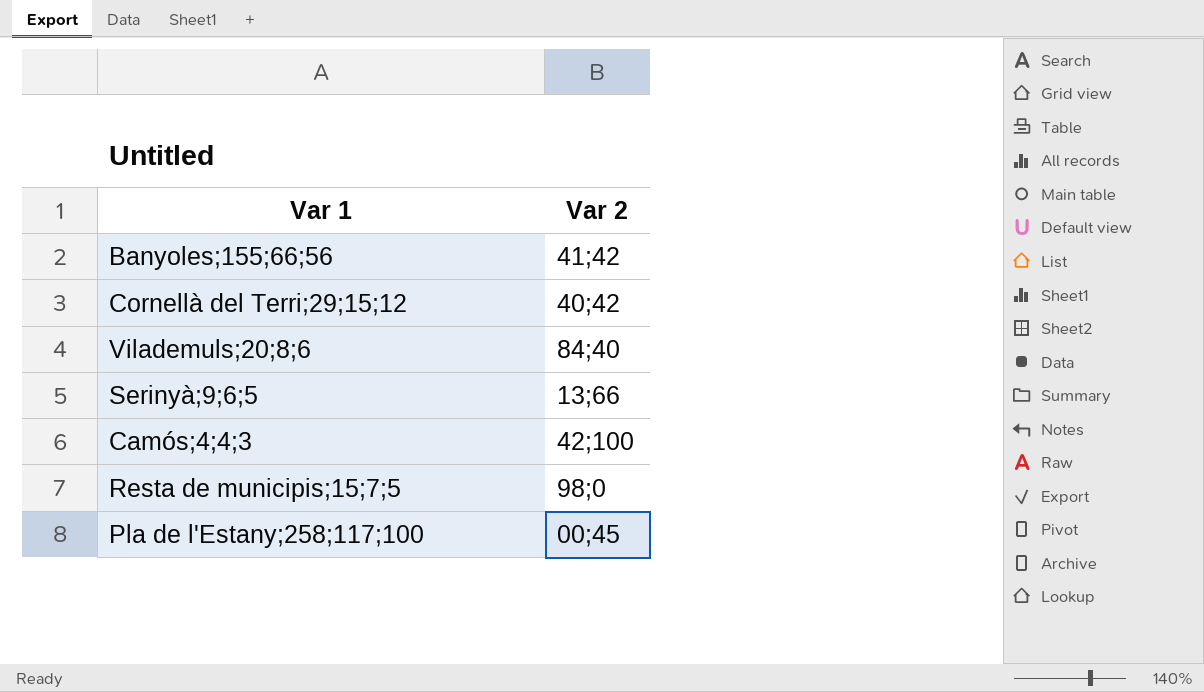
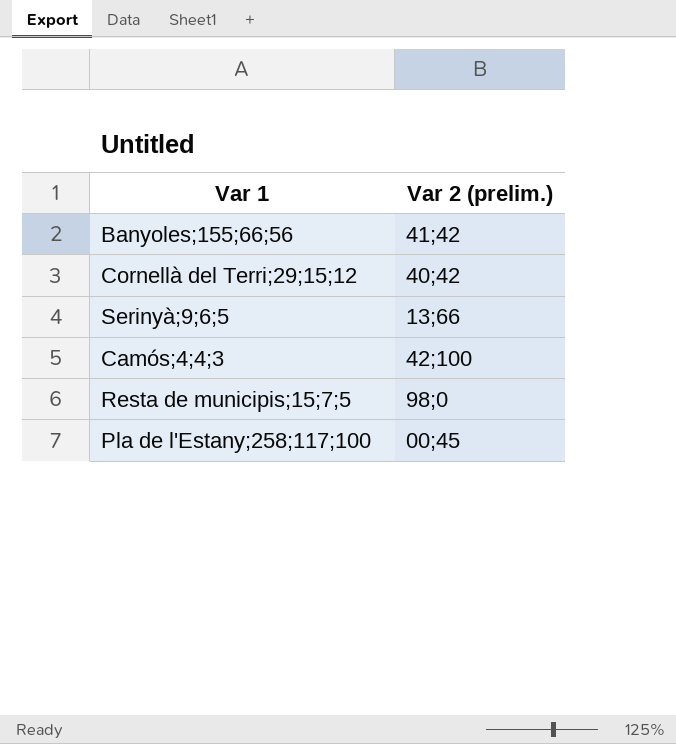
column name: Var 2 -> Var 2 (prelim.)
row Vilademuls;20;8;6: 84;40 -> none

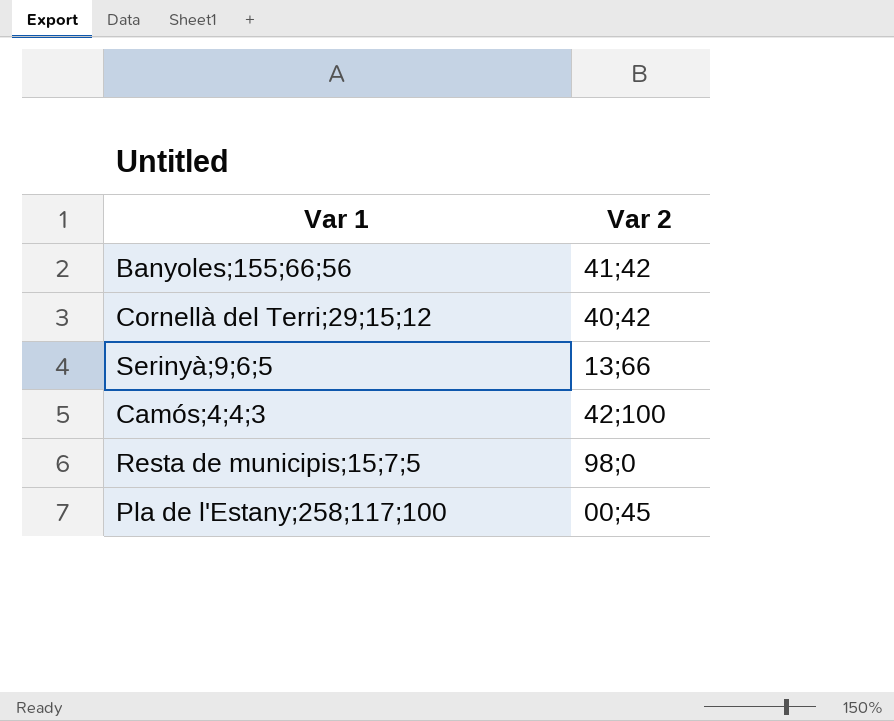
column name: Var 2 (prelim.) -> Var 2

